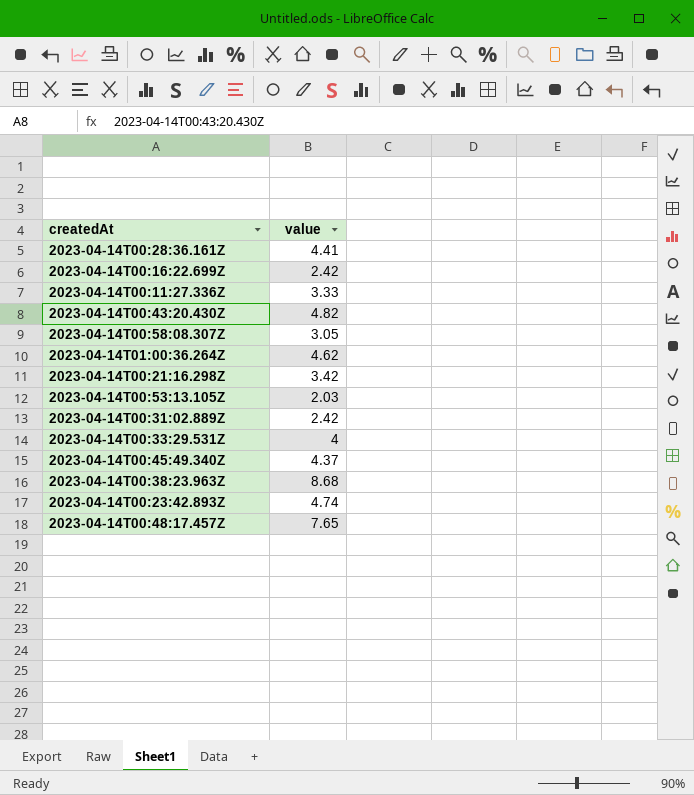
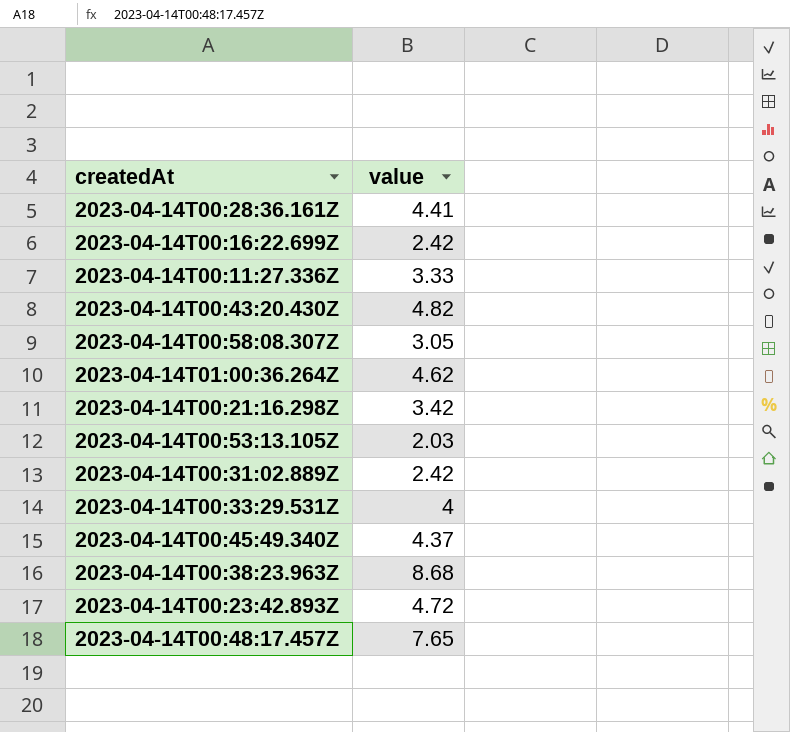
2023-04-14T00:23:42.893Z | value: 4.74 -> 4.72

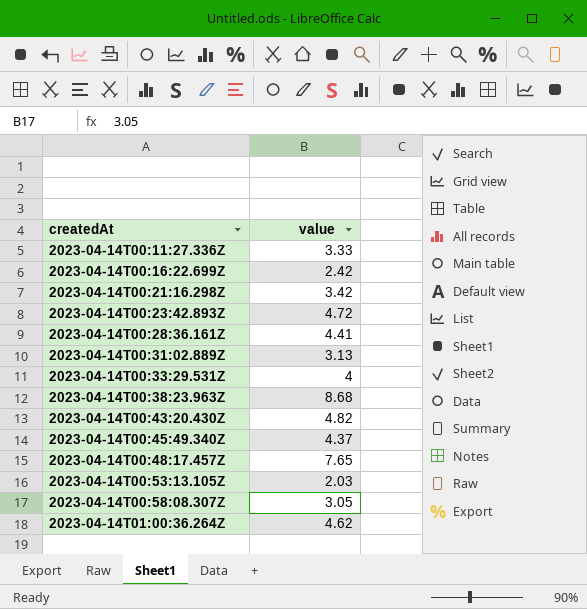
row order: none -> createdAt ascending
2023-04-14T00:31:02.889Z | value: 2.42 -> 3.13

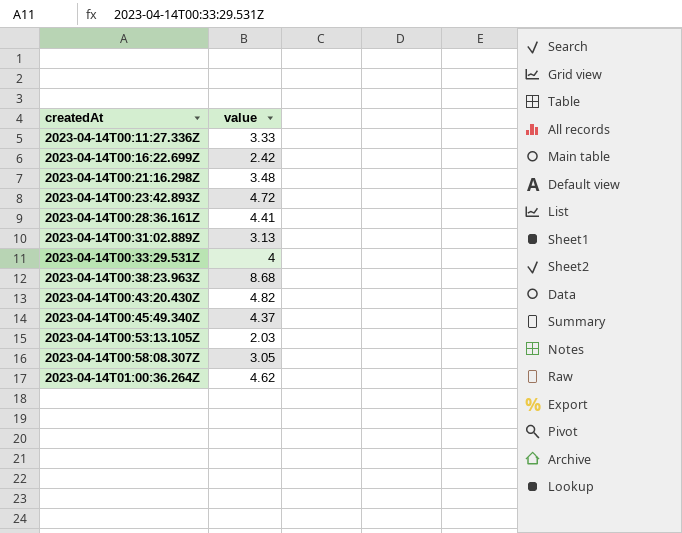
row 2023-04-14T00:48:17.457Z: 7.65 -> none
2023-04-14T00:21:16.298Z | value: 3.42 -> 3.48

